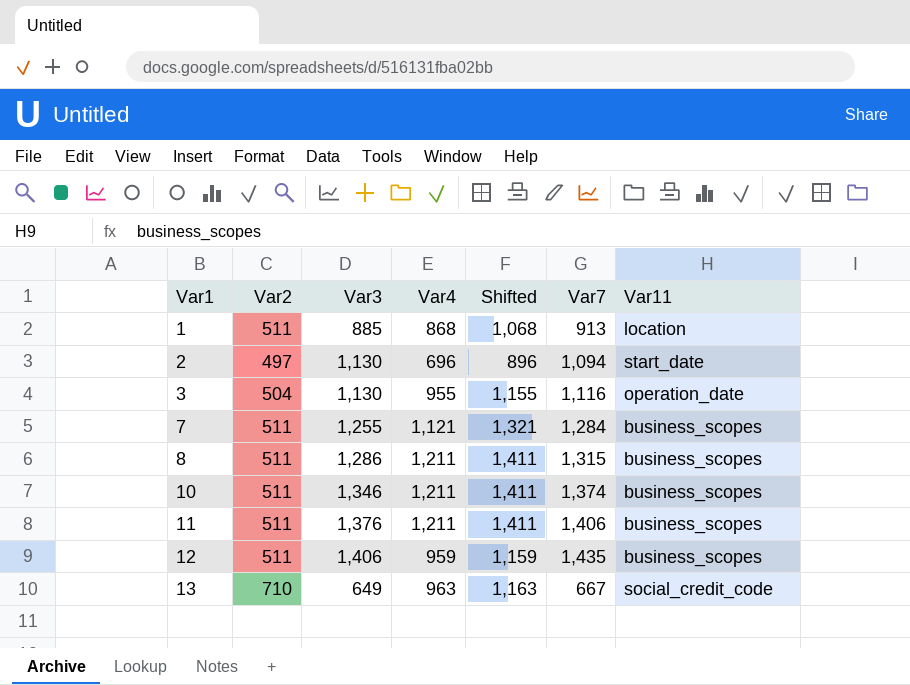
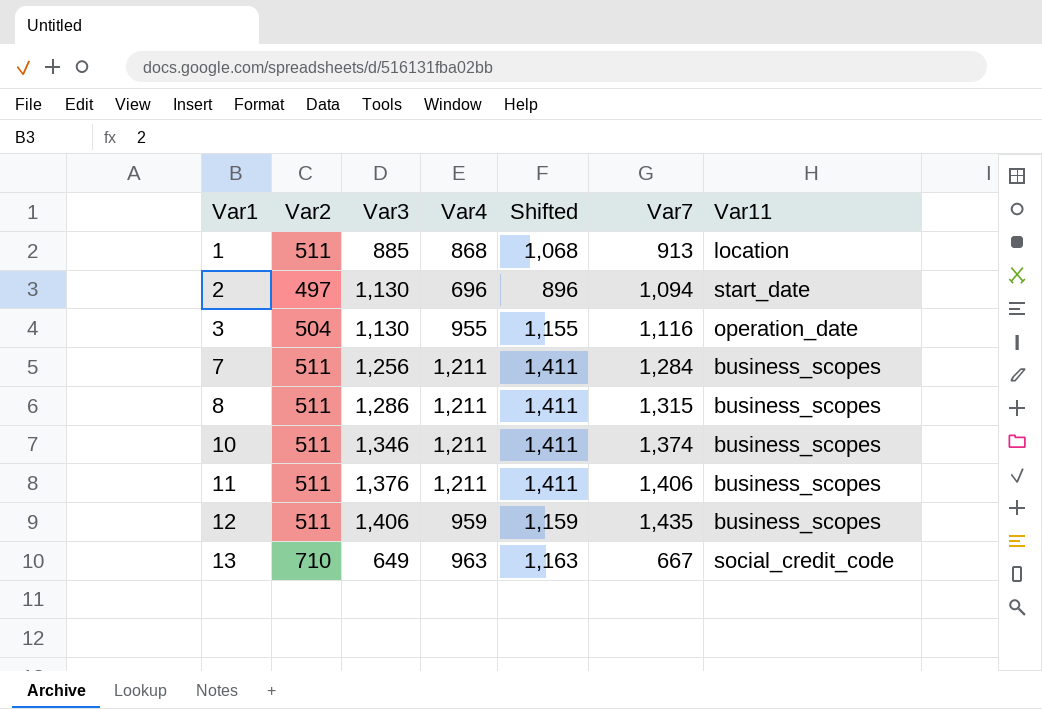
7 | Var3: 1,255 -> 1,256
7 | Var4: 1,121 -> 1,211
7 | Shifted: 1,321 -> 1,411

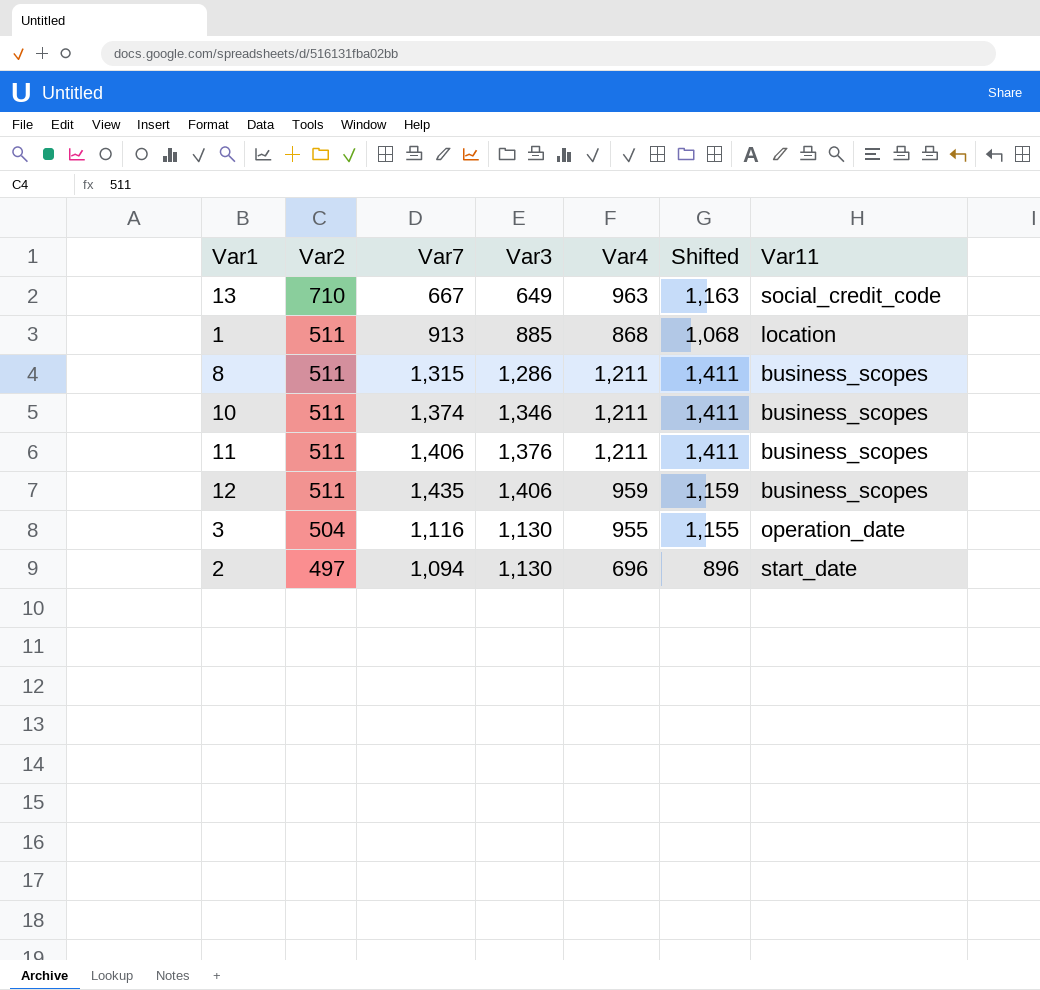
row order: Var1 ascending -> Var2 descending
column Var7 | position: 6 -> 3
row 7: 511 | 1,256 | 1,211 | 1,411 | 1,284 | business_scopes -> none

